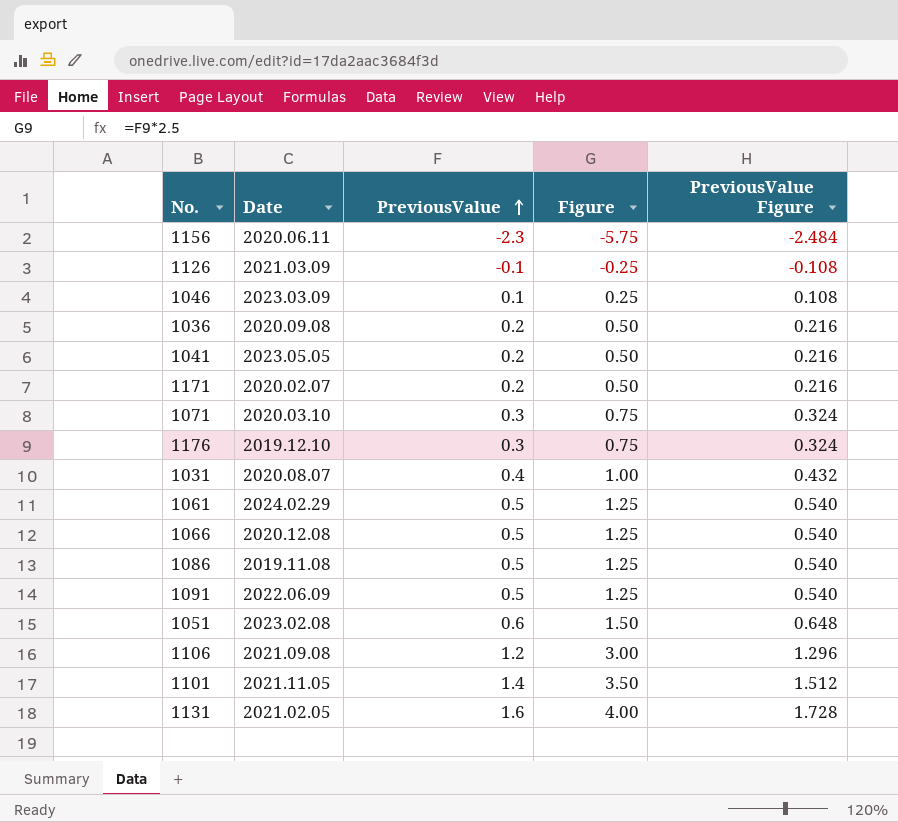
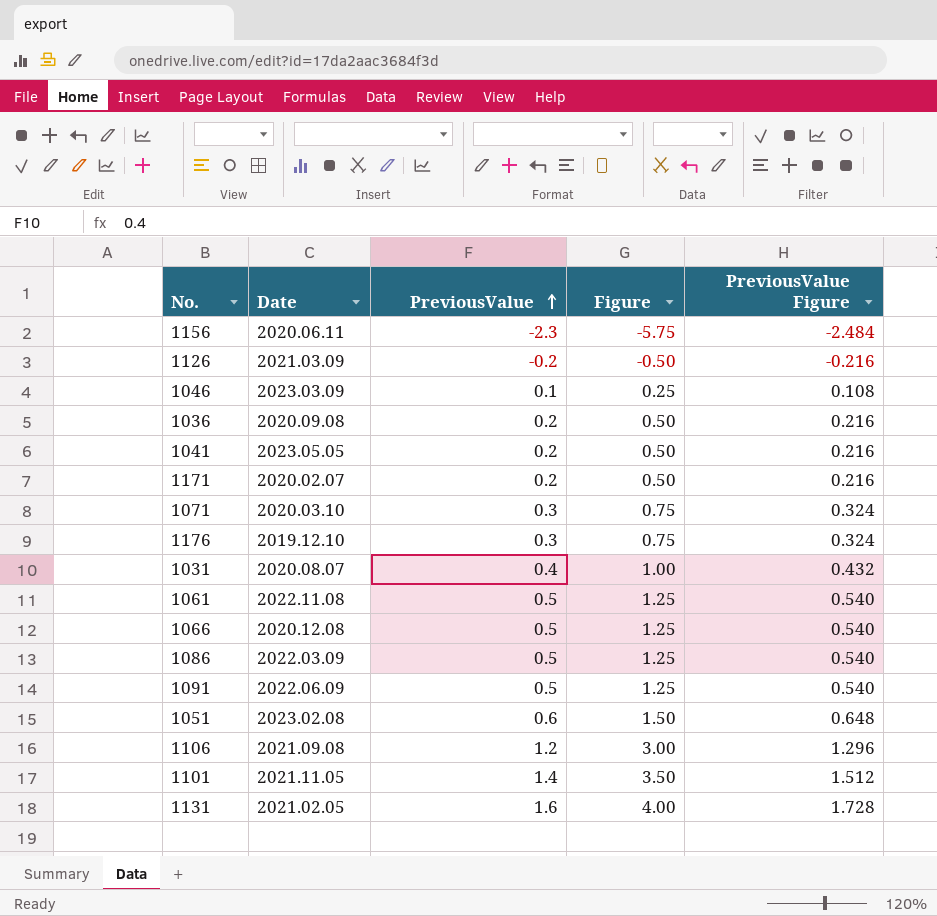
1126 | PreviousValue: -0.1 -> -0.2
1126 | Figure: -0.25 -> -0.50
1126 | PreviousValue Figure: -0.108 -> -0.216
1061 | Date: 2024.02.29 -> 2022.11.08
1086 | Date: 2019.11.08 -> 2022.03.09

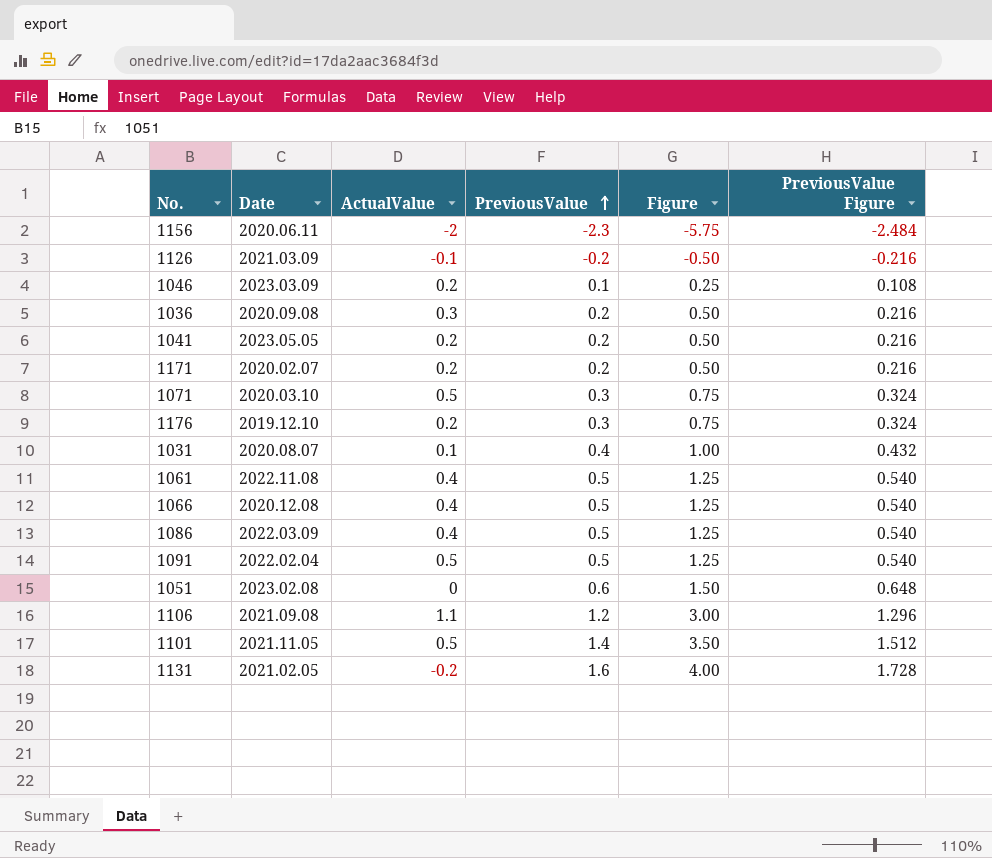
column ActualValue | position: none -> 3
1091 | Date: 2022.06.09 -> 2022.02.04

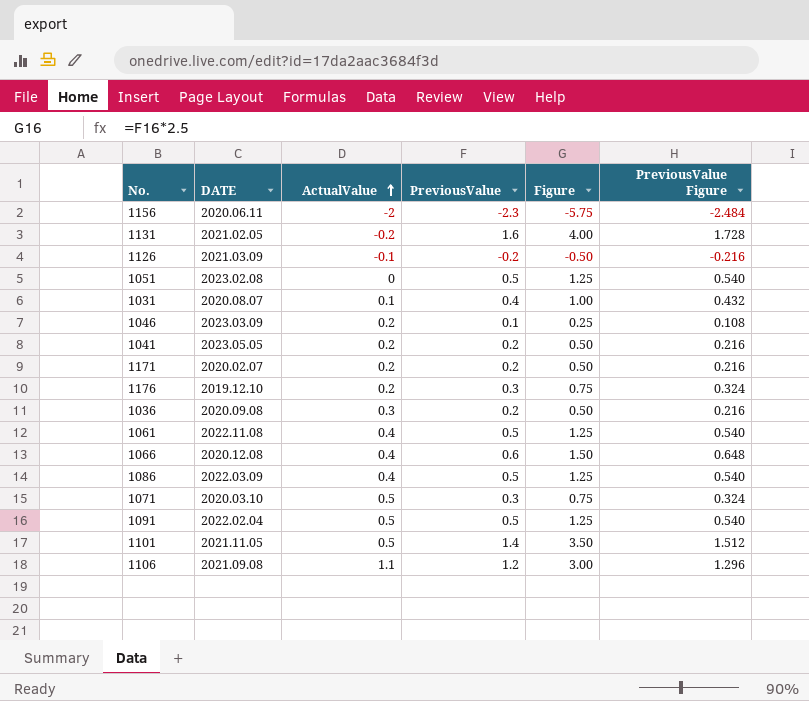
row order: PreviousValue ascending -> ActualValue ascending
column name: Date -> DATE
1051 | PreviousValue: 0.6 -> 0.5
1051 | Figure: 1.50 -> 1.25
1051 | PreviousValue Figure: 0.648 -> 0.540
1066 | PreviousValue: 0.5 -> 0.6
1066 | Figure: 1.25 -> 1.50
1066 | PreviousValue Figure: 0.540 -> 0.648

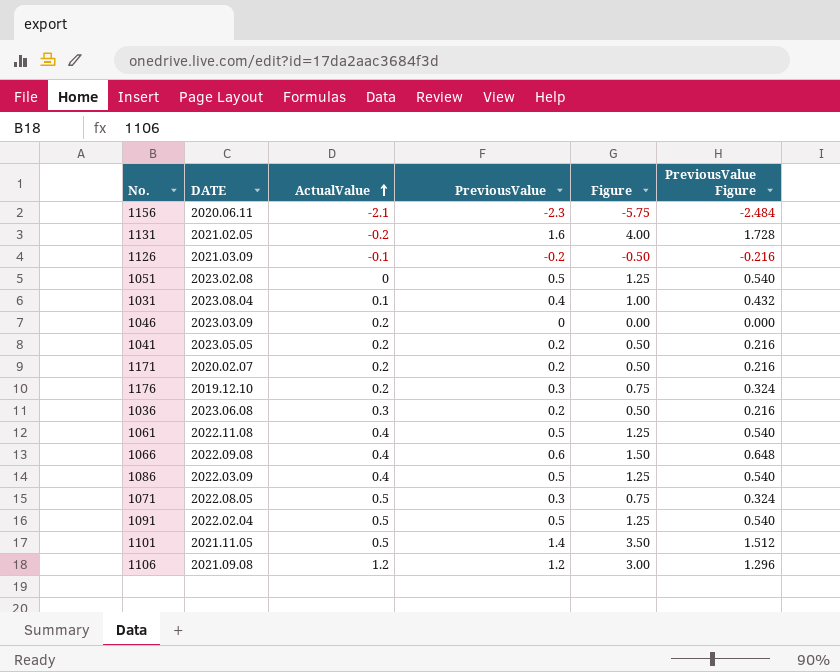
1156 | ActualValue: -2 -> -2.1
1031 | DATE: 2020.08.07 -> 2023.08.04
1046 | PreviousValue: 0.1 -> 0
1046 | Figure: 0.25 -> 0.00
1046 | PreviousValue Figure: 0.108 -> 0.000
1036 | DATE: 2020.09.08 -> 2023.06.08
1066 | DATE: 2020.12.08 -> 2022.09.08
1071 | DATE: 2020.03.10 -> 2022.08.05
1106 | ActualValue: 1.1 -> 1.2

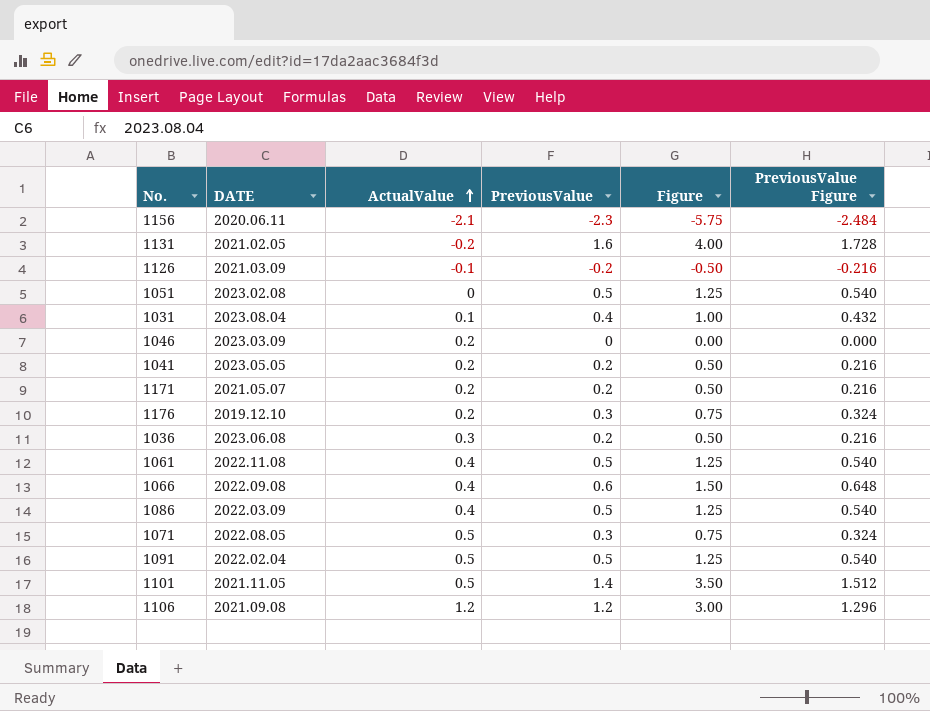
1171 | DATE: 2020.02.07 -> 2021.05.07

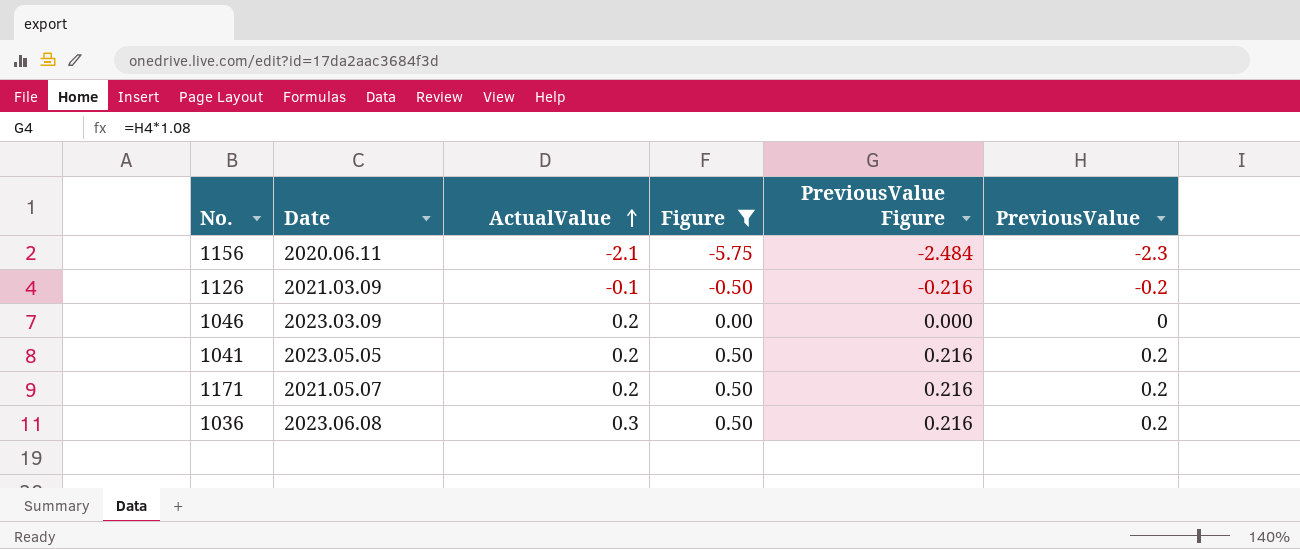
filter: none -> Figure <= 0.50
column name: DATE -> Date
column PreviousValue | position: 4 -> 6

